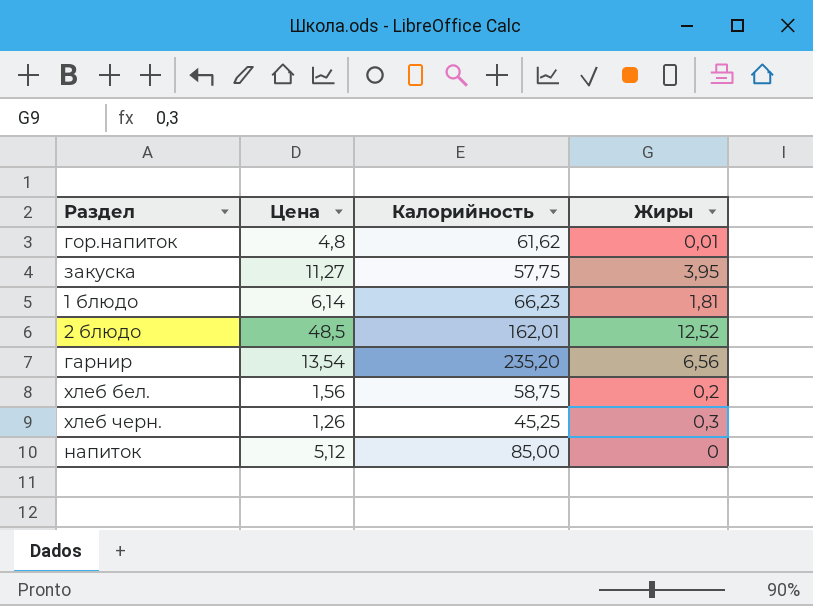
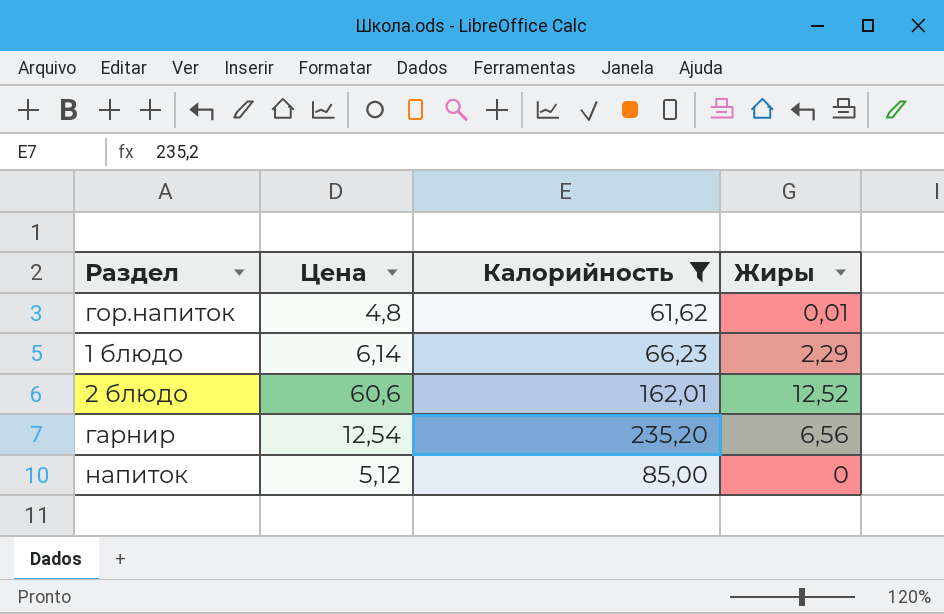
filter: none -> Калорийность >= 61,62
1 блюдо | Жиры: 1,81 -> 2,29
2 блюдо | Цена: 48,5 -> 60,6
гарнир | Цена: 13,54 -> 12,54

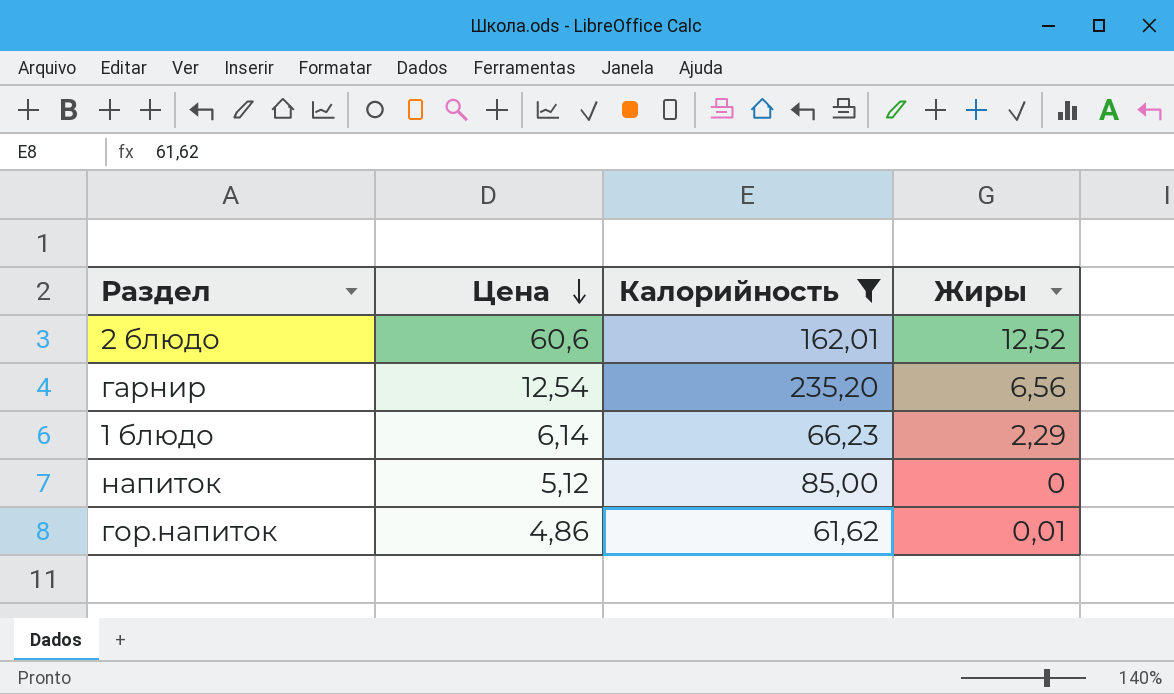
row order: none -> Цена descending
гор.напиток | Цена: 4,8 -> 4,86

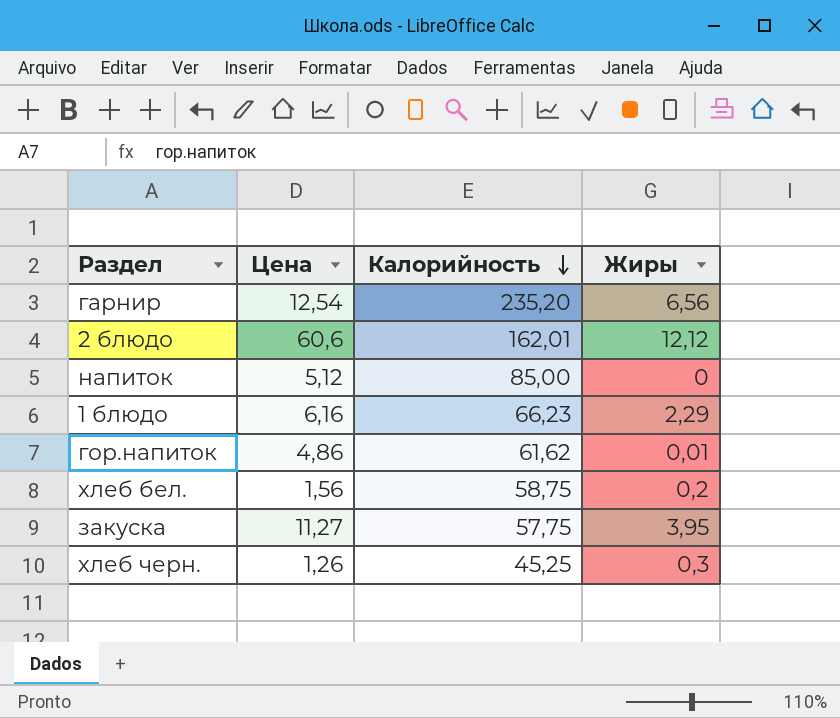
filter: Калорийность >= 61,62 -> none
row order: Цена descending -> Калорийность descending
2 блюдо | Жиры: 12,52 -> 12,12
1 блюдо | Цена: 6,14 -> 6,16

